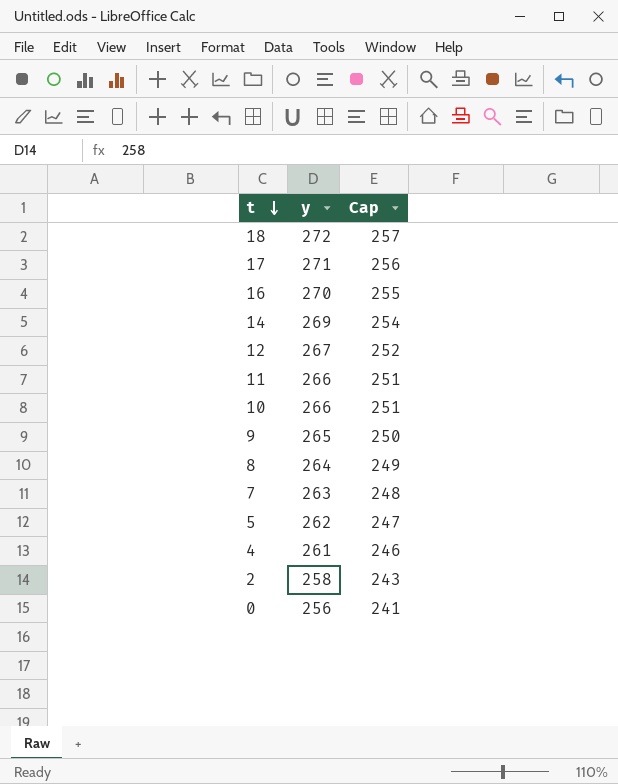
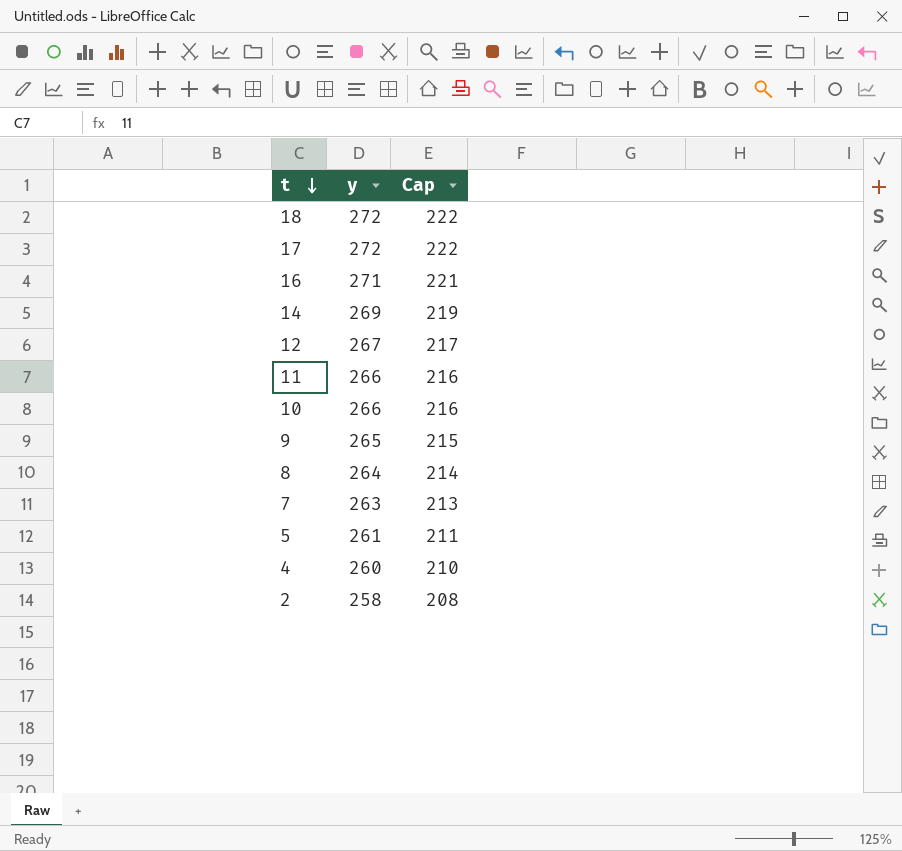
column Cap | formula: [y] - 15 -> [y] - 50
row 0: 256 | 241 -> none
17 | y: 271 -> 272
16 | y: 270 -> 271
5 | y: 262 -> 261
4 | y: 261 -> 260

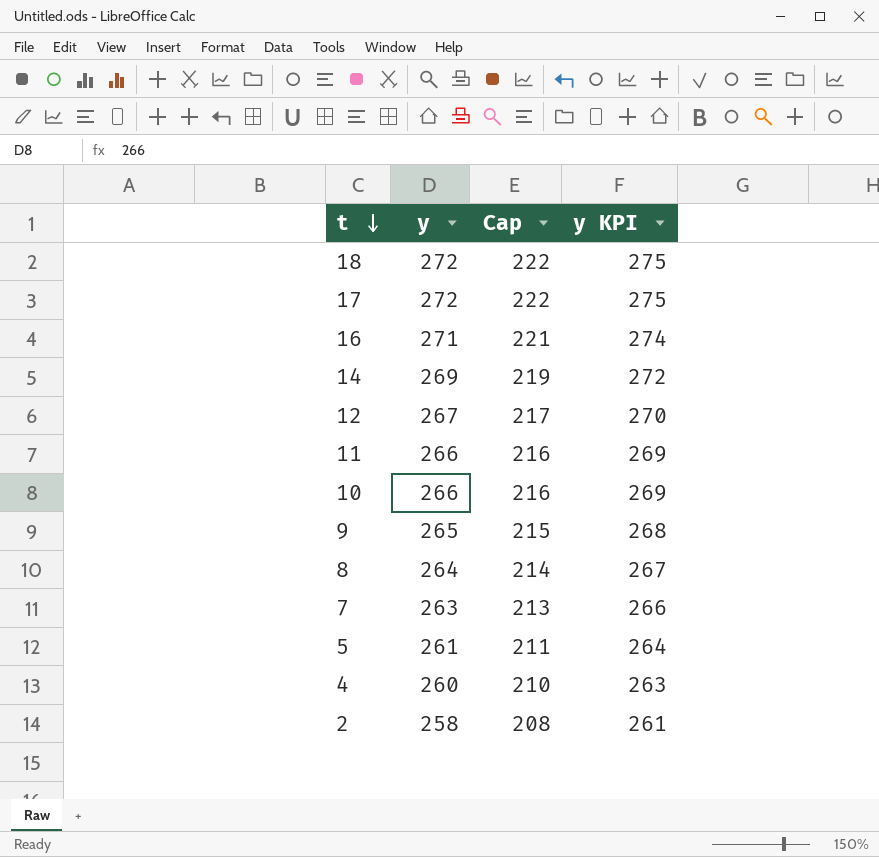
column y KPI | formula: none -> [y] + 3

